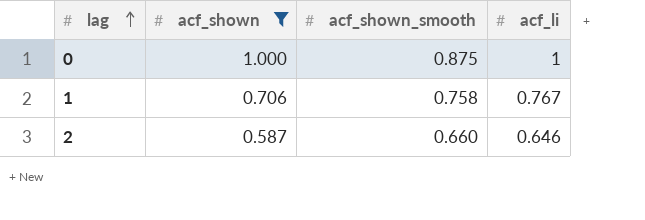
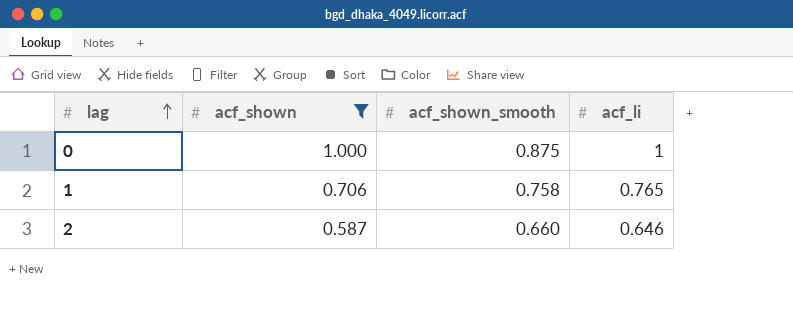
1 | acf_li: 0.767 -> 0.765

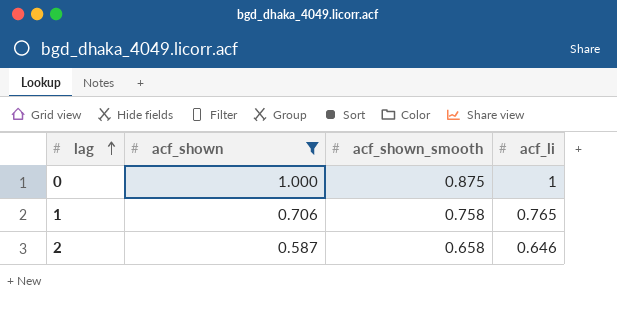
2 | acf_shown_smooth: 0.660 -> 0.658

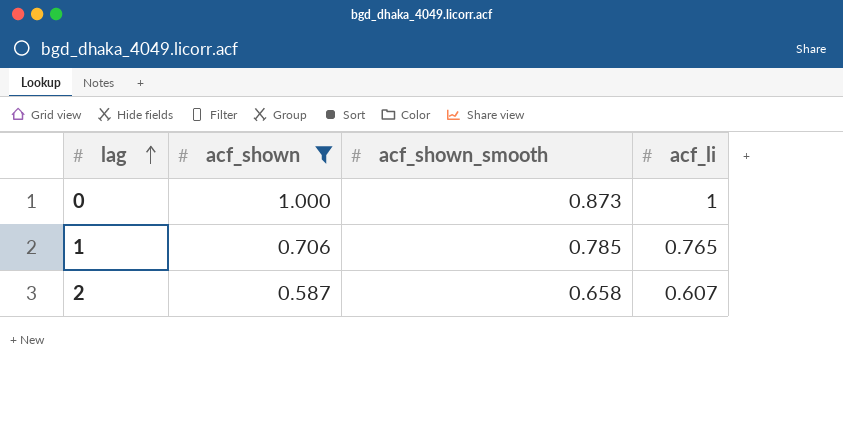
0 | acf_shown_smooth: 0.875 -> 0.873
1 | acf_shown_smooth: 0.758 -> 0.785
2 | acf_li: 0.646 -> 0.607

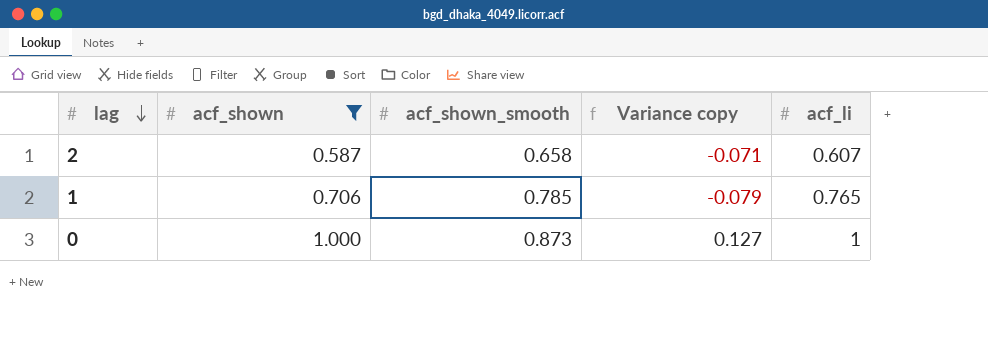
row order: lag ascending -> lag descending
column Variance copy | formula: none -> [acf_shown] - [acf_shown_smooth]

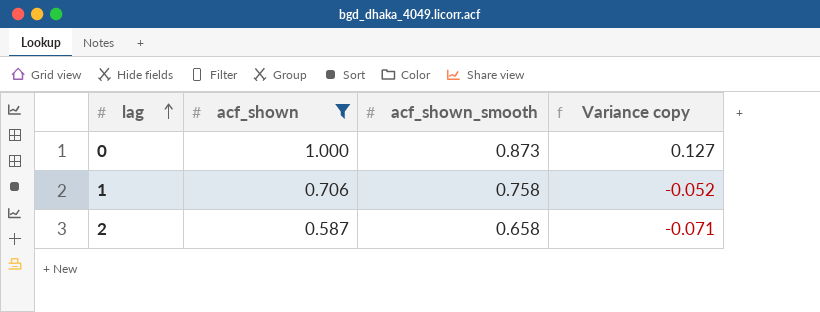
row order: lag descending -> lag ascending
column acf_li | position: 5 -> none
1 | acf_shown_smooth: 0.785 -> 0.758
1 | Variance copy: -0.079 -> -0.052

